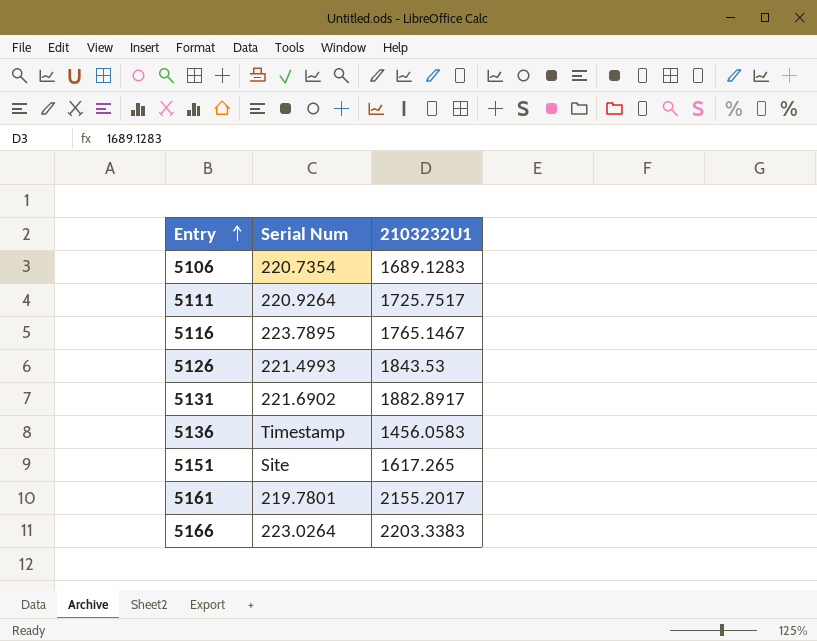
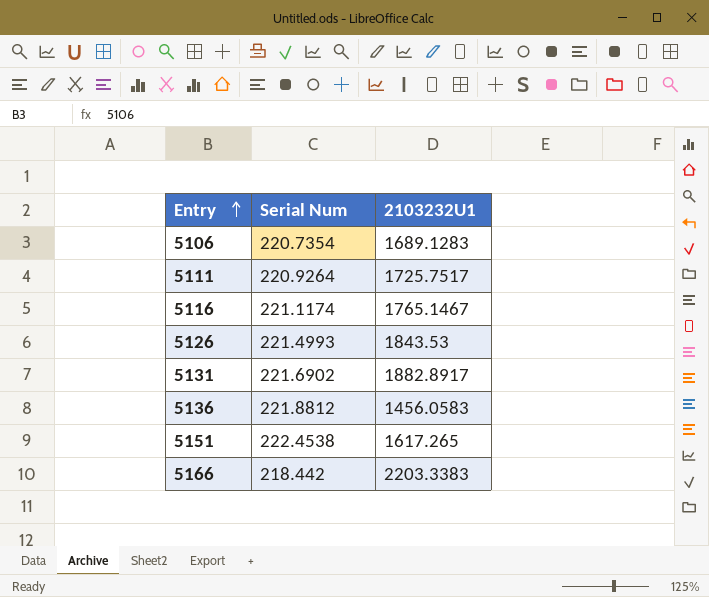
row 5161: 219.7801 | 2155.2017 -> none
5116 | Serial Num: 223.7895 -> 221.1174
5136 | Serial Num: Timestamp -> 221.8812
5151 | Serial Num: Site -> 222.4538
5166 | Serial Num: 223.0264 -> 218.442

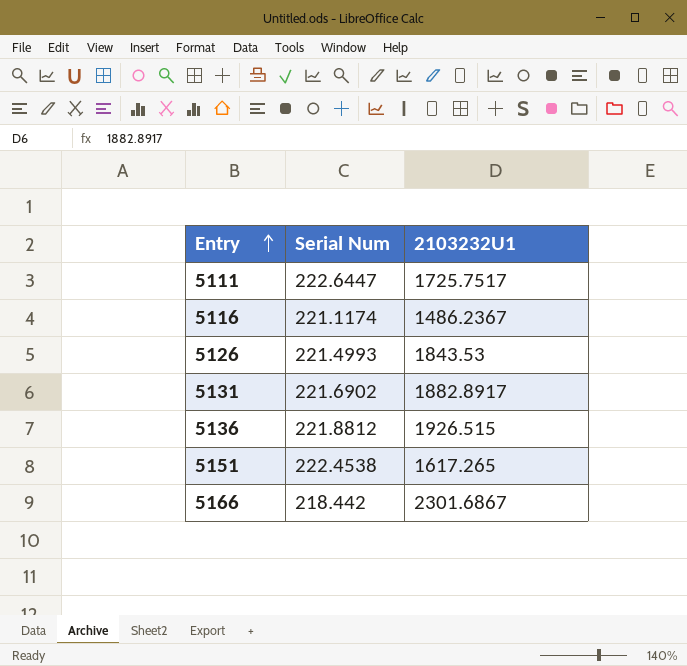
row 5106: 220.7354 | 1689.1283 -> none
5111 | Serial Num: 220.9264 -> 222.6447
5116 | 2103232U1: 1765.1467 -> 1486.2367
5136 | 2103232U1: 1456.0583 -> 1926.515
5166 | 2103232U1: 2203.3383 -> 2301.6867

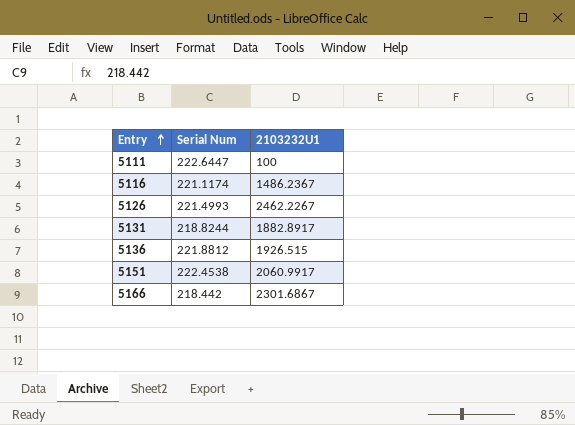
5111 | 2103232U1: 1725.7517 -> 100
5126 | 2103232U1: 1843.53 -> 2462.2267
5131 | Serial Num: 221.6902 -> 218.8244
5151 | 2103232U1: 1617.265 -> 2060.9917

